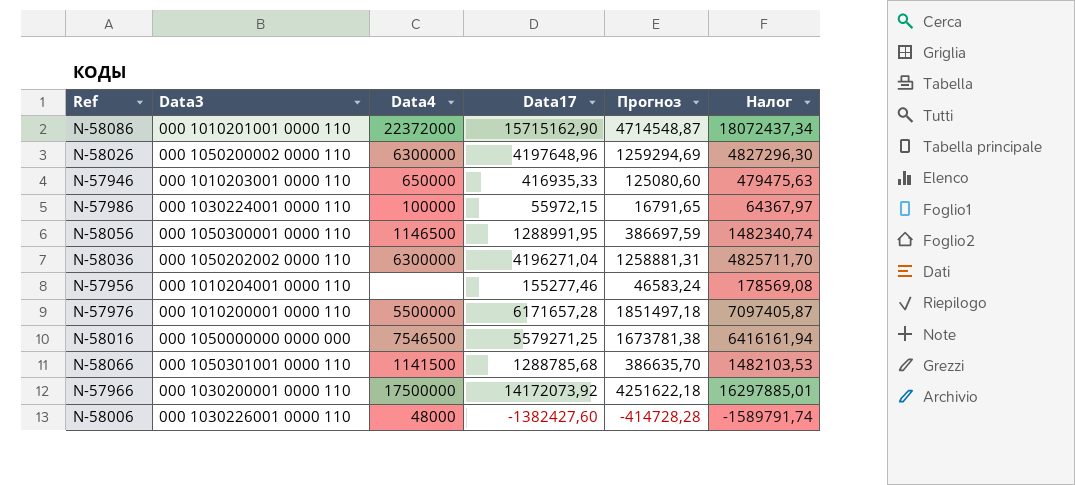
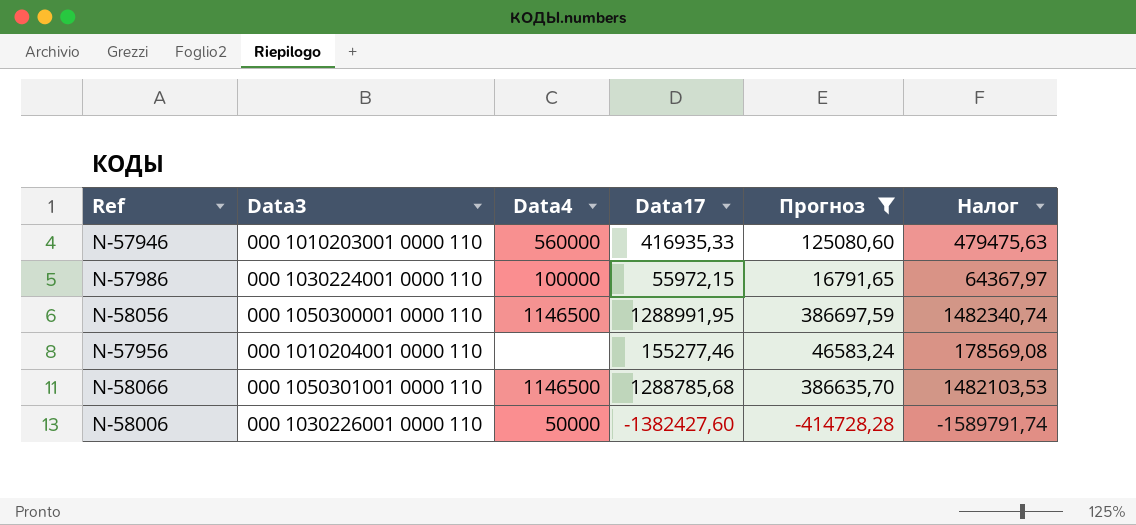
filter: none -> Прогноз <= 386697,59
N-57946 | Data4: 650000 -> 560000
N-58066 | Data4: 1141500 -> 1146500
N-58006 | Data4: 48000 -> 50000

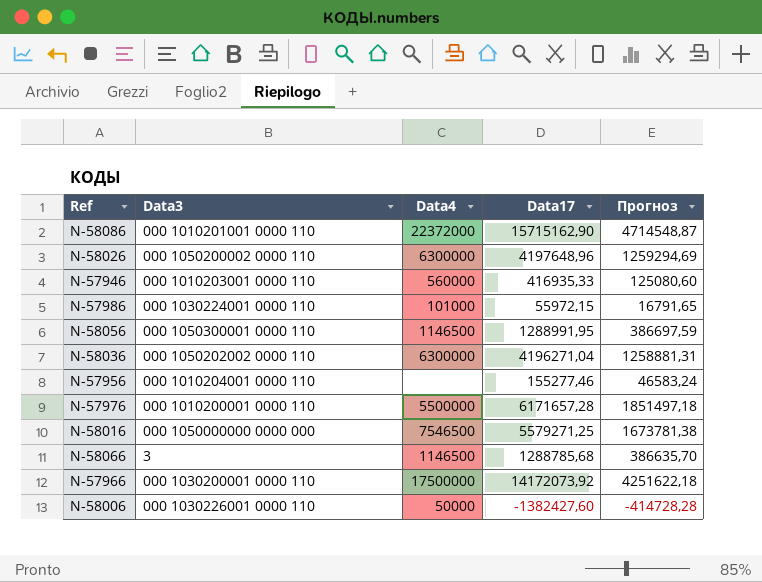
filter: Прогноз <= 386697,59 -> none
column Налог | formula: [Data17] * 1,15 -> none
N-57986 | Data4: 100000 -> 101000
N-58066 | Data3: 000 1050301001 0000 110 -> 3

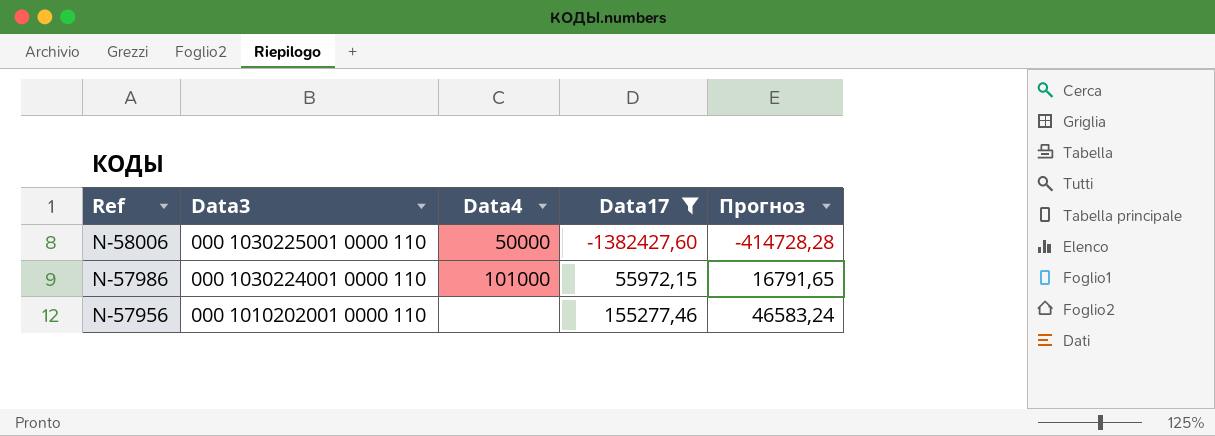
filter: none -> Data17 <= 155277,46
row order: none -> Ref descending
N-58006 | Data3: 000 1030226001 0000 110 -> 000 1030225001 0000 110
N-57956 | Data3: 000 1010204001 0000 110 -> 000 1010202001 0000 110

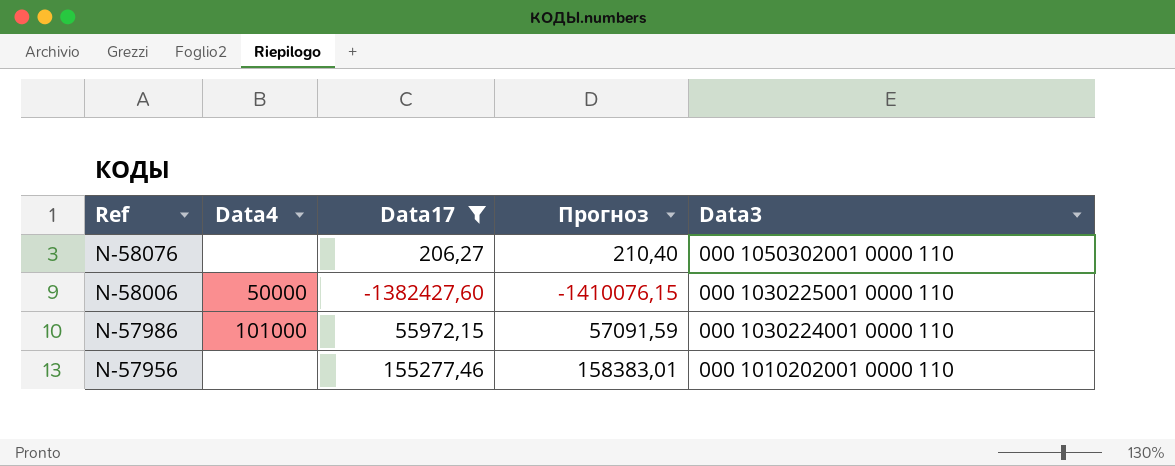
column Прогноз | formula: [Data17] * 0,3 -> [Data17] * 1,02
column Data3 | position: 2 -> 5
row N-58076: none -> none | 206,27 | 210,40 | 000 1050302001 0000 110

